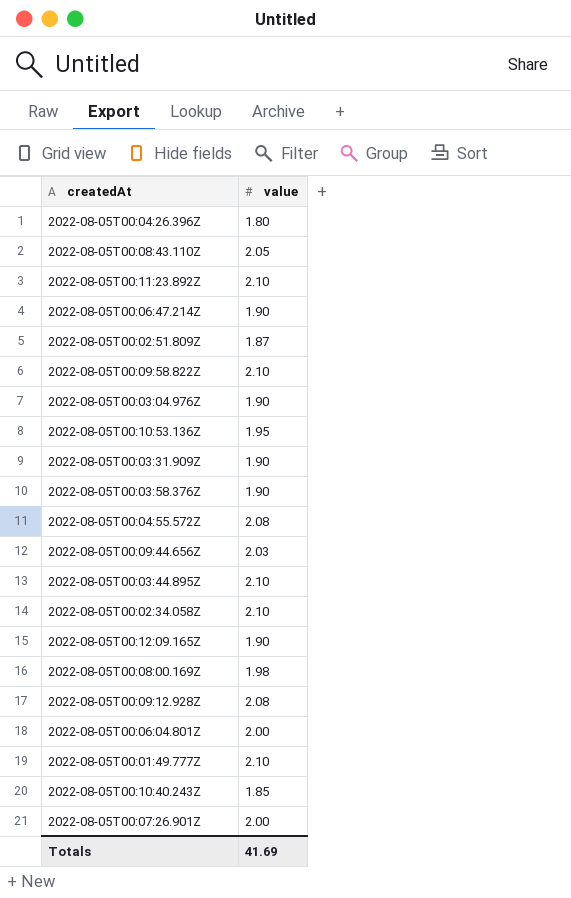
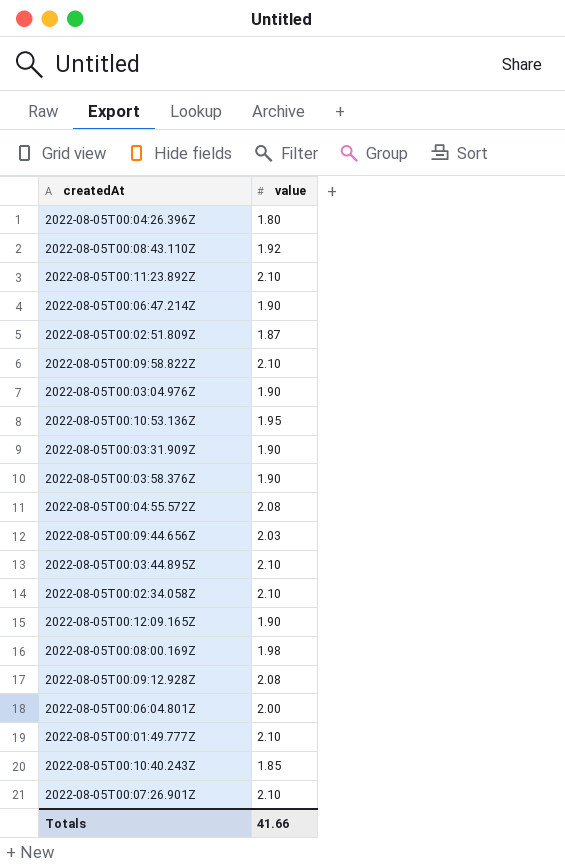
2022-08-05T00:08:43.110Z | value: 2.05 -> 1.92
2022-08-05T00:07:26.901Z | value: 2.00 -> 2.10
Totals | value: 41.69 -> 41.66

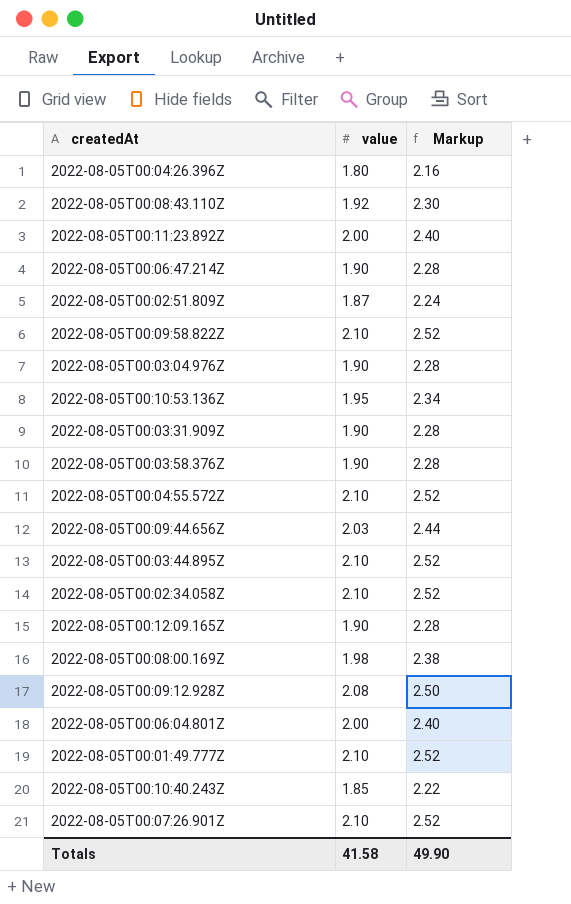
column Markup | formula: none -> [value] * 1.2
2022-08-05T00:11:23.892Z | value: 2.10 -> 2.00
2022-08-05T00:04:55.572Z | value: 2.08 -> 2.10
Totals | value: 41.66 -> 41.58

